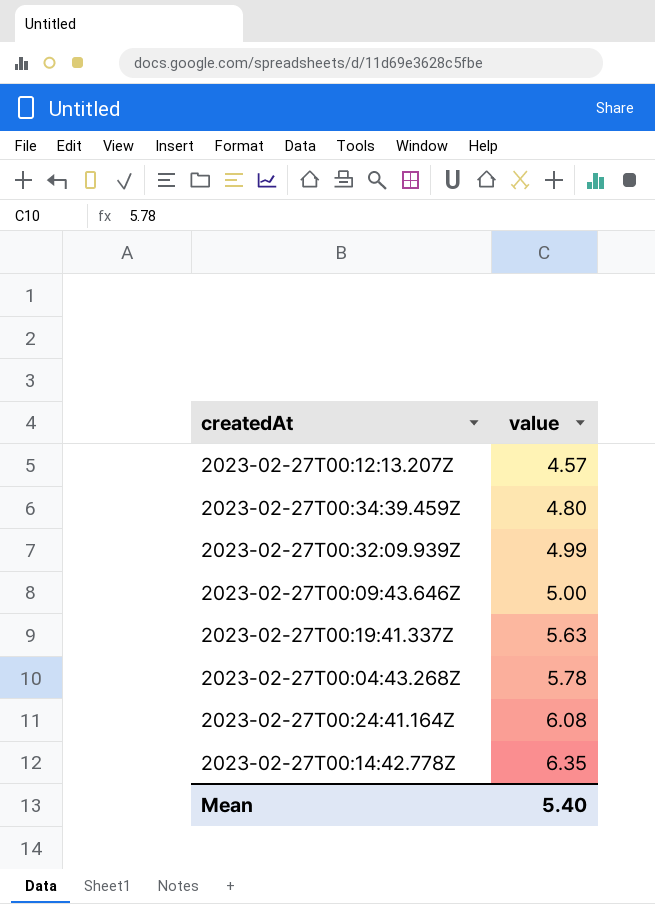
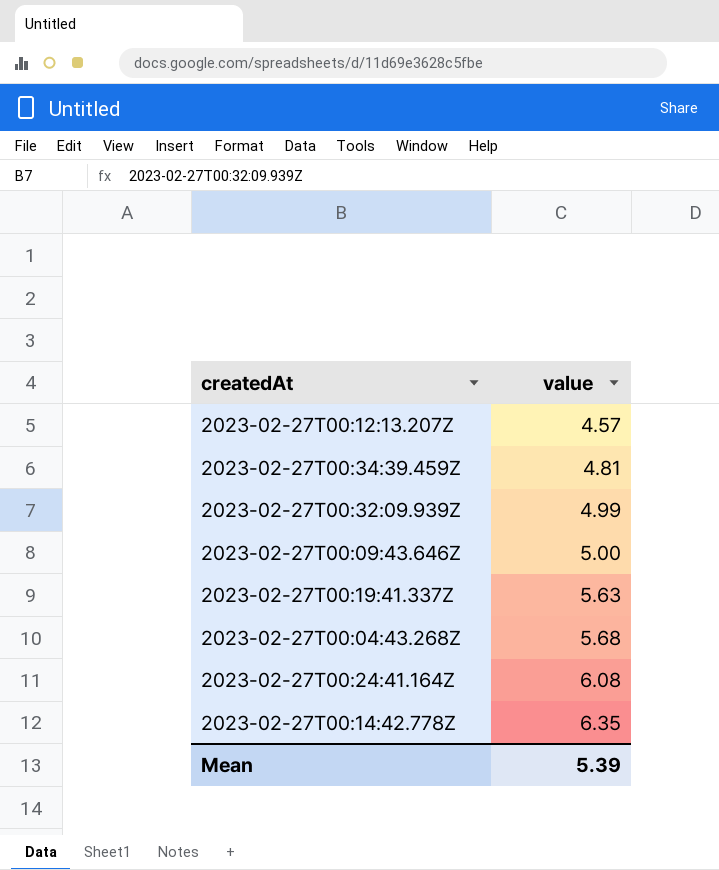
2023-02-27T00:34:39.459Z | value: 4.80 -> 4.81
2023-02-27T00:04:43.268Z | value: 5.78 -> 5.68
Mean | value: 5.40 -> 5.39

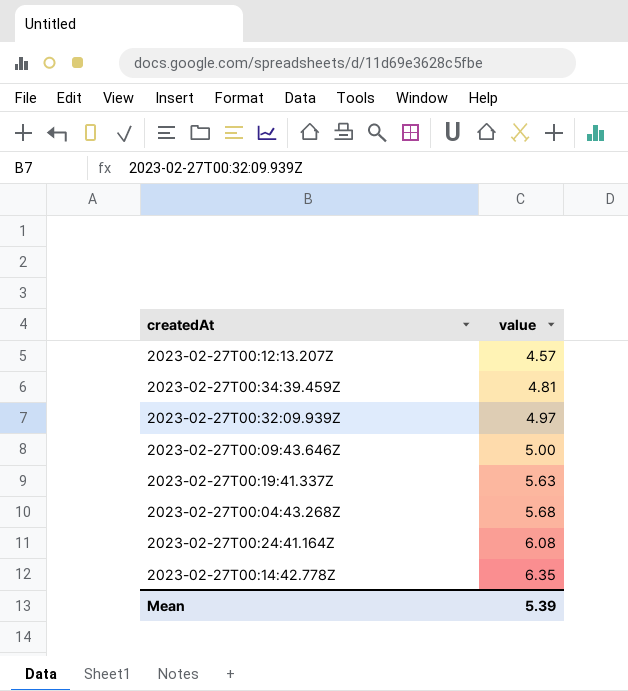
2023-02-27T00:32:09.939Z | value: 4.99 -> 4.97

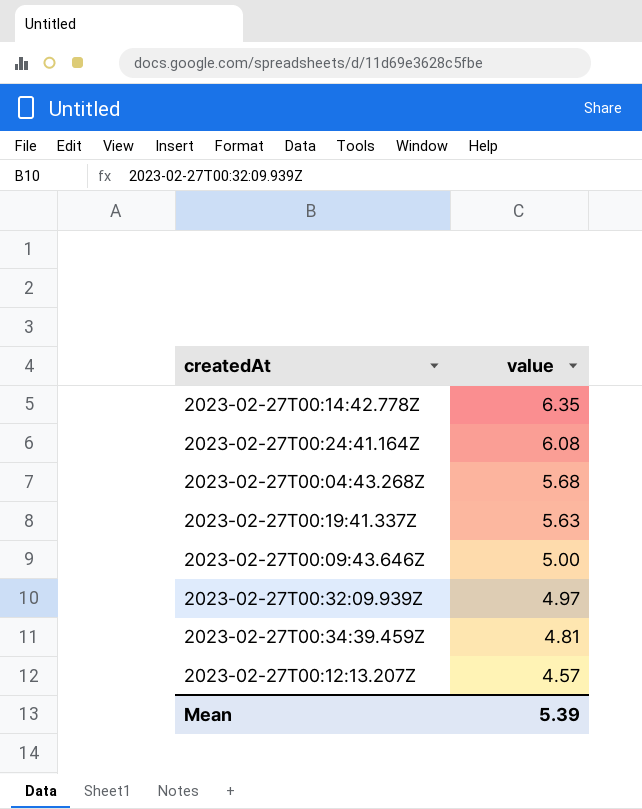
row order: value ascending -> value descending

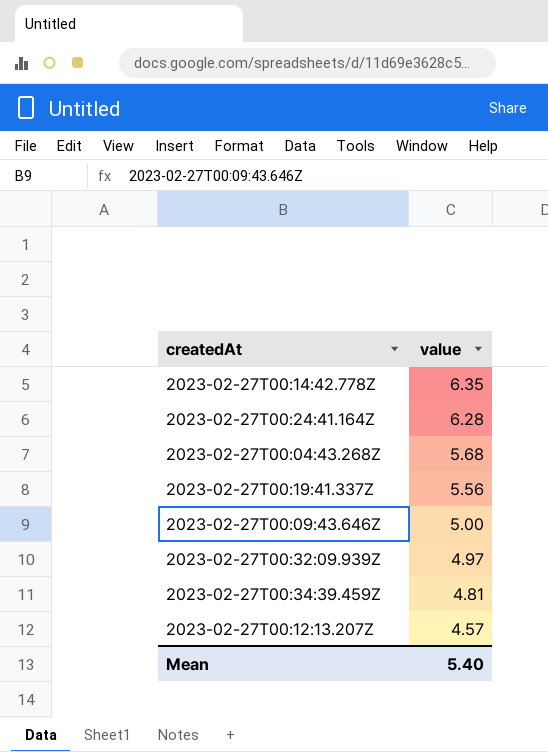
2023-02-27T00:24:41.164Z | value: 6.08 -> 6.28
2023-02-27T00:19:41.337Z | value: 5.63 -> 5.56
Mean | value: 5.39 -> 5.40

